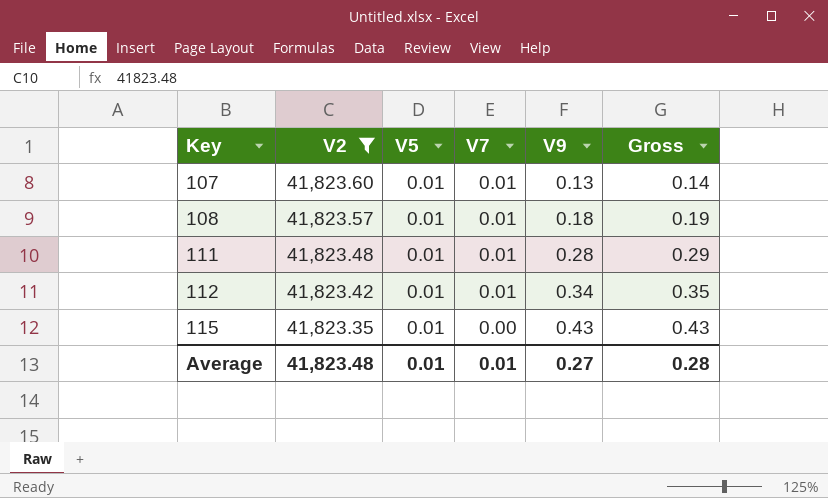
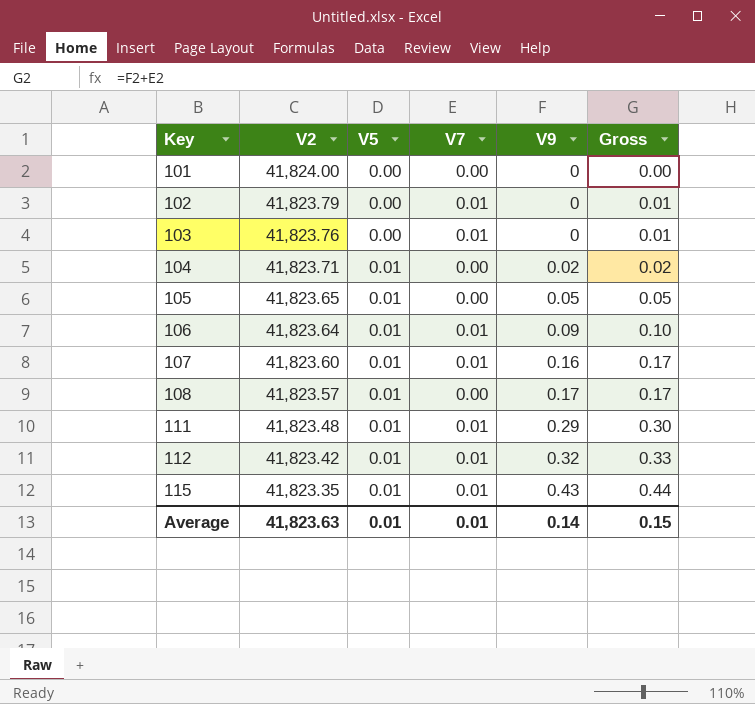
filter: V2 <= 41,823.60 -> none
107 | V9: 0.13 -> 0.16
107 | Gross: 0.14 -> 0.17
108 | V7: 0.01 -> 0.00
108 | V9: 0.18 -> 0.17
108 | Gross: 0.19 -> 0.17
111 | V9: 0.28 -> 0.29
111 | Gross: 0.29 -> 0.30
112 | V9: 0.34 -> 0.32
112 | Gross: 0.35 -> 0.33
115 | V7: 0.00 -> 0.01
115 | Gross: 0.43 -> 0.44
Average | V2: 41,823.48 -> 41,823.63
Average | V9: 0.27 -> 0.14
Average | Gross: 0.28 -> 0.15

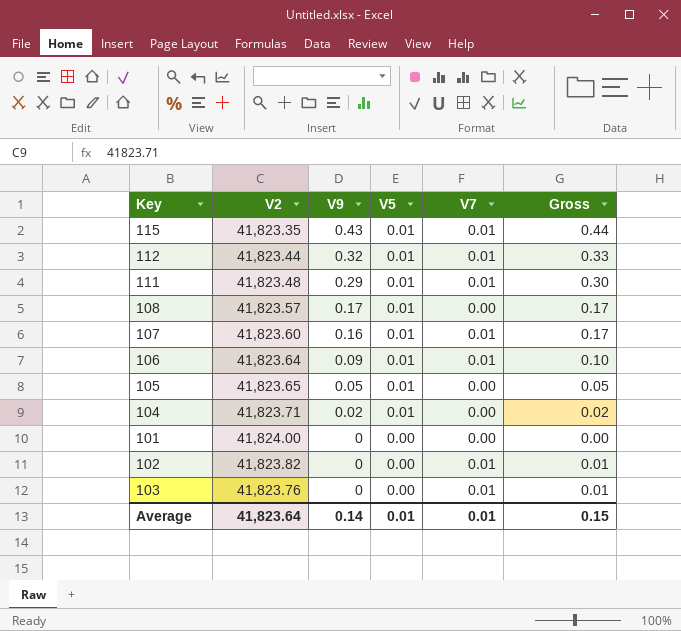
row order: Key ascending -> V9 descending
column V9 | position: 5 -> 3
112 | V2: 41,823.42 -> 41,823.44
102 | V2: 41,823.79 -> 41,823.82
Average | V2: 41,823.63 -> 41,823.64

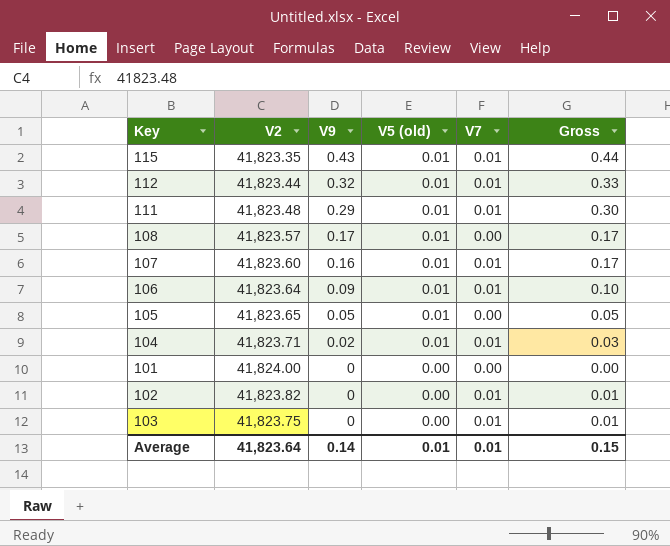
column name: V5 -> V5 (old)
104 | V7: 0.00 -> 0.01
104 | Gross: 0.02 -> 0.03
103 | V2: 41,823.76 -> 41,823.75

